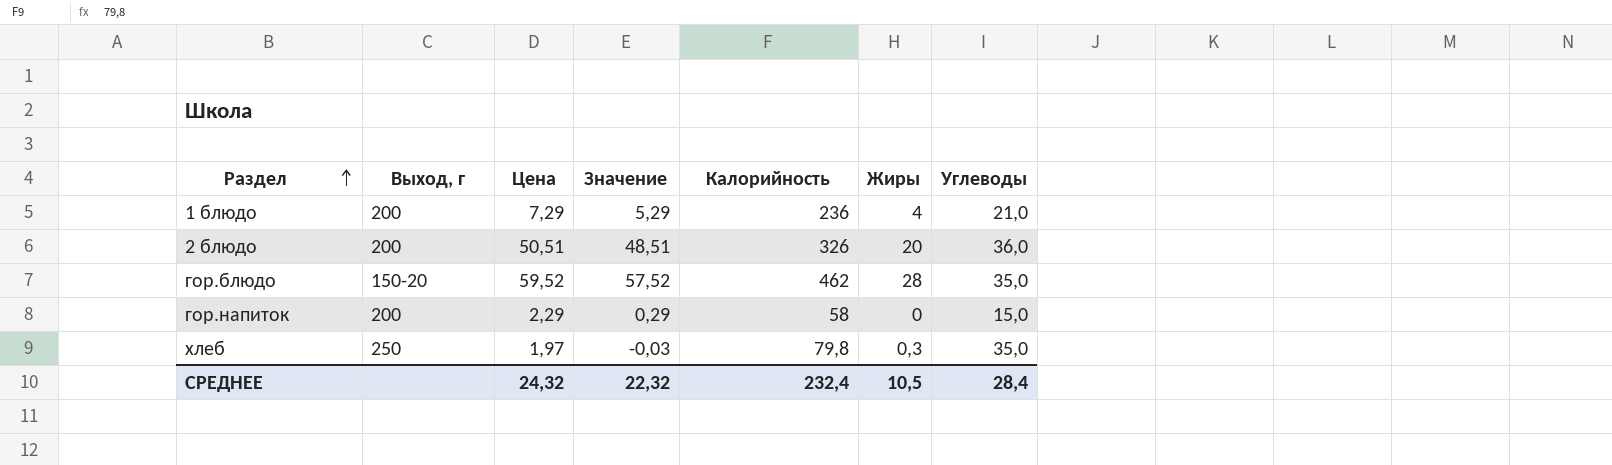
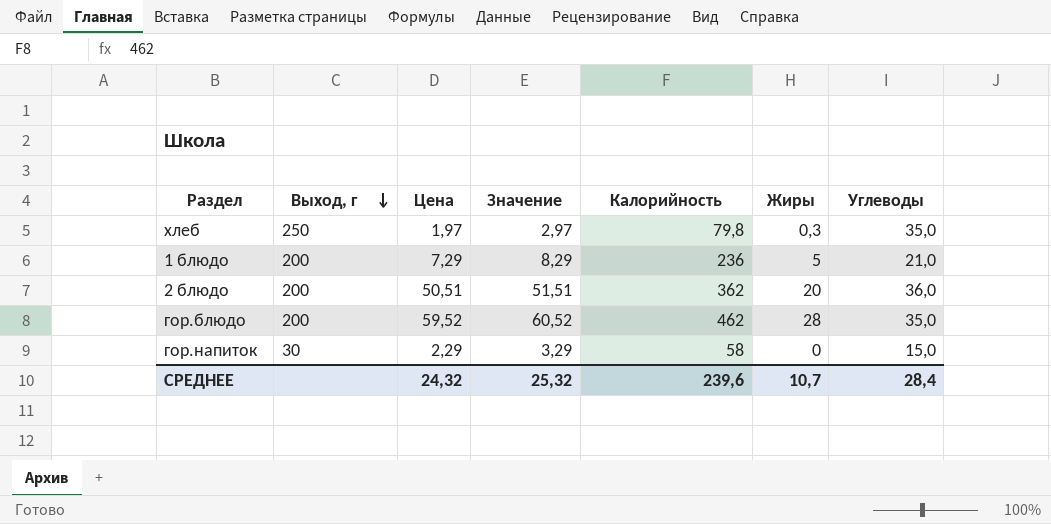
row order: Раздел ascending -> Выход, г descending
column Значение | formula: [Цена] - 2 -> [Цена] + 1
1 блюдо | Жиры: 4 -> 5
2 блюдо | Калорийность: 326 -> 362
гор.блюдо | Выход, г: 150-20 -> 200
гор.напиток | Выход, г: 200 -> 30
СРЕДНЕЕ | Значение: 22,32 -> 25,32
СРЕДНЕЕ | Калорийность: 232,4 -> 239,6
СРЕДНЕЕ | Жиры: 10,5 -> 10,7

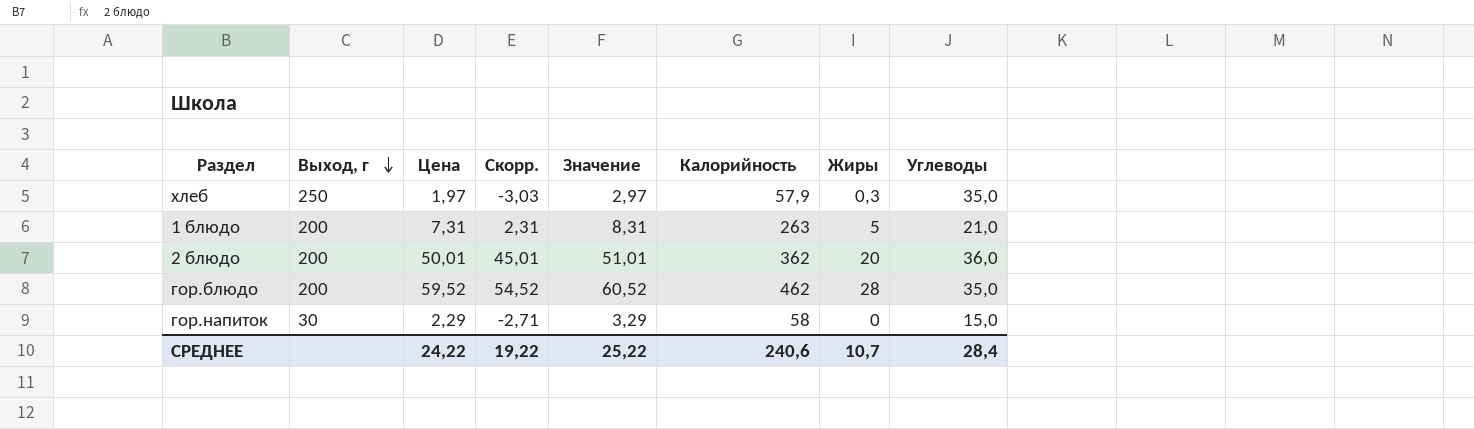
column Скорр. | formula: none -> [Цена] - 5
хлеб | Калорийность: 79,8 -> 57,9
1 блюдо | Цена: 7,29 -> 7,31
1 блюдо | Значение: 8,29 -> 8,31
1 блюдо | Калорийность: 236 -> 263
2 блюдо | Цена: 50,51 -> 50,01
2 блюдо | Значение: 51,51 -> 51,01
СРЕДНЕЕ | Цена: 24,32 -> 24,22
СРЕДНЕЕ | Значение: 25,32 -> 25,22
СРЕДНЕЕ | Калорийность: 239,6 -> 240,6

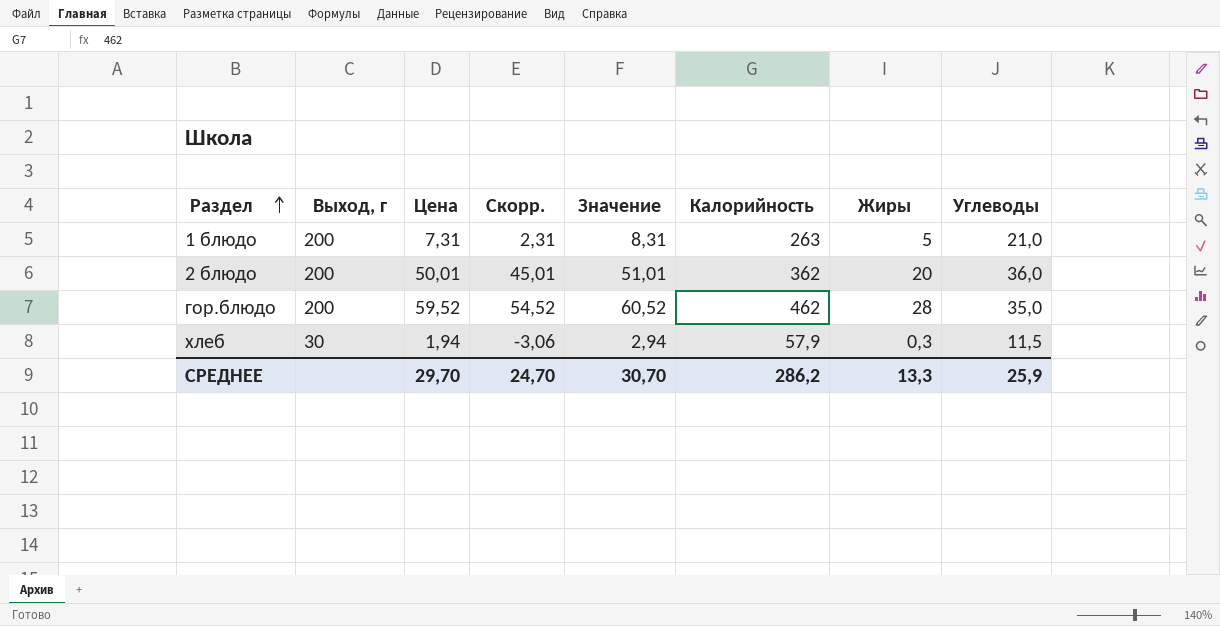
row order: Выход, г descending -> Раздел ascending
row гор.напиток: 30 | 2,29 | -2,71 | 3,29 | 58 | 0 | 15,0 -> none
хлеб | Выход, г: 250 -> 30
хлеб | Цена: 1,97 -> 1,94
хлеб | Скорр.: -3,03 -> -3,06
хлеб | Значение: 2,97 -> 2,94
хлеб | Углеводы: 35,0 -> 11,5
СРЕДНЕЕ | Цена: 24,22 -> 29,70
СРЕДНЕЕ | Скорр.: 19,22 -> 24,70
СРЕДНЕЕ | Значение: 25,22 -> 30,70
СРЕДНЕЕ | Калорийность: 240,6 -> 286,2
СРЕДНЕЕ | Жиры: 10,7 -> 13,3
СРЕДНЕЕ | Углеводы: 28,4 -> 25,9

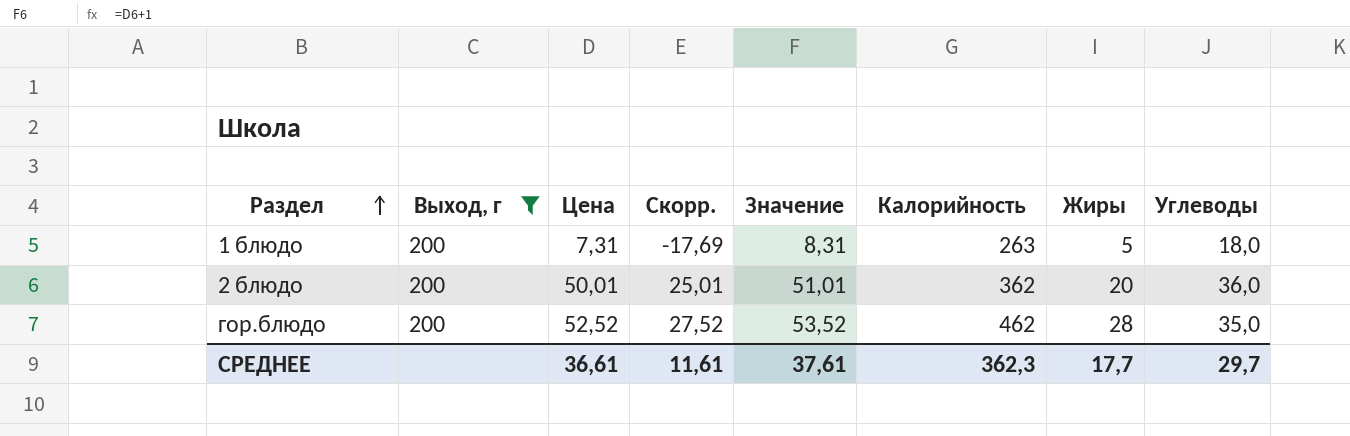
filter: none -> Выход, г = 200
column Скорр. | formula: [Цена] - 5 -> [Цена] - 25
1 блюдо | Углеводы: 21,0 -> 18,0
гор.блюдо | Цена: 59,52 -> 52,52
гор.блюдо | Значение: 60,52 -> 53,52
СРЕДНЕЕ | Цена: 29,70 -> 36,61
СРЕДНЕЕ | Скорр.: 24,70 -> 11,61
СРЕДНЕЕ | Значение: 30,70 -> 37,61
СРЕДНЕЕ | Калорийность: 286,2 -> 362,3
СРЕДНЕЕ | Жиры: 13,3 -> 17,7
СРЕДНЕЕ | Углеводы: 25,9 -> 29,7

